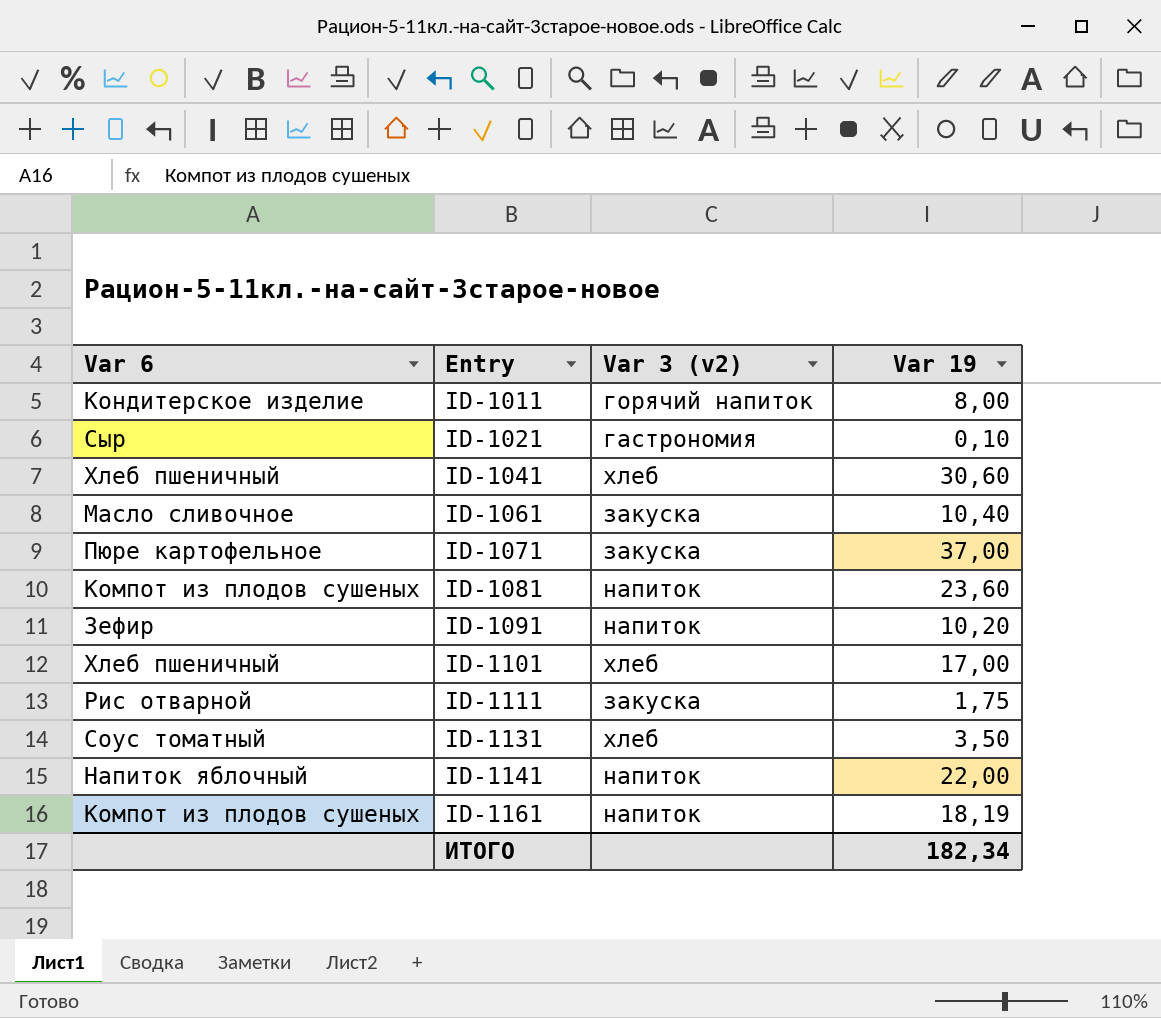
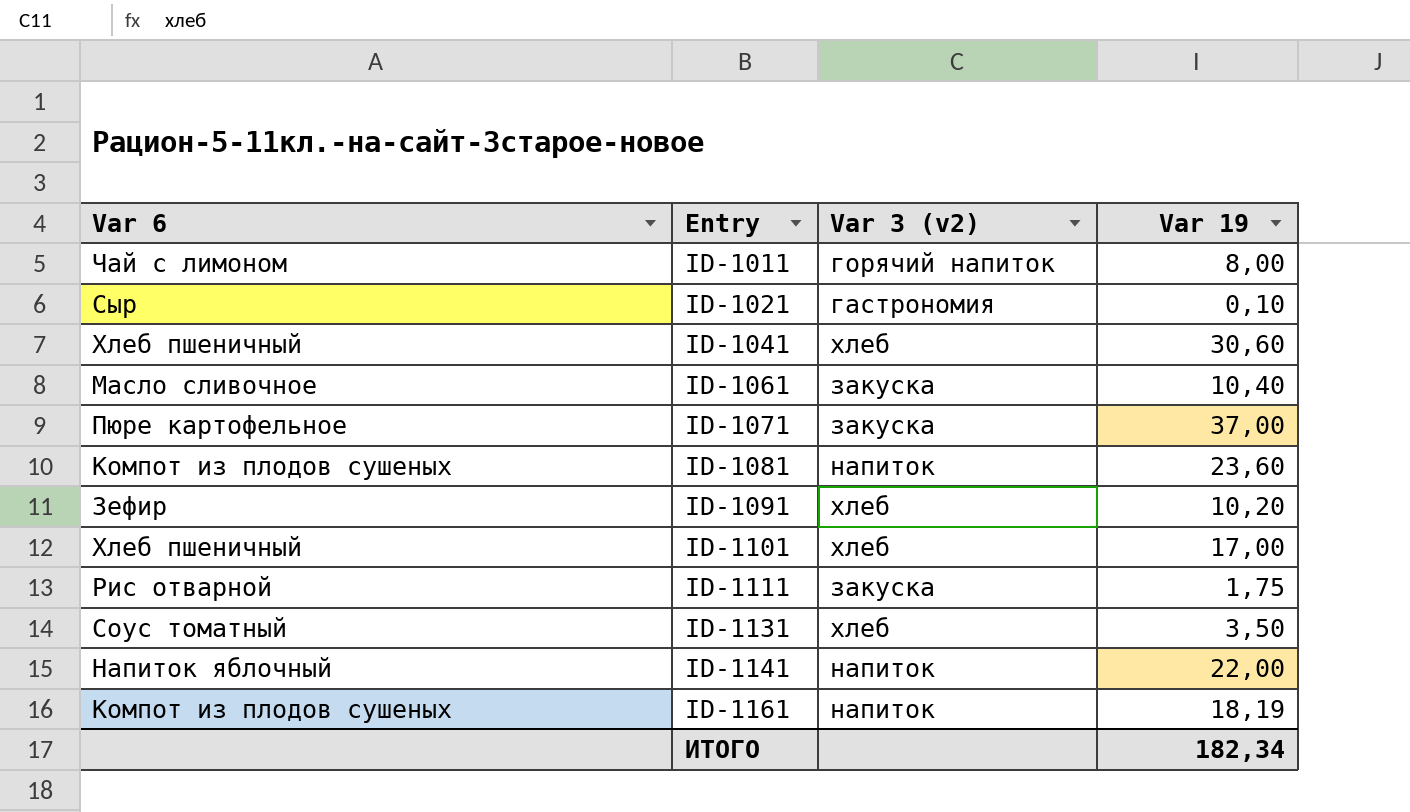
ID-1011 | Var 6: Кондитерское изделие -> Чай с лимоном
ID-1091 | Var 3 (v2): напиток -> хлеб

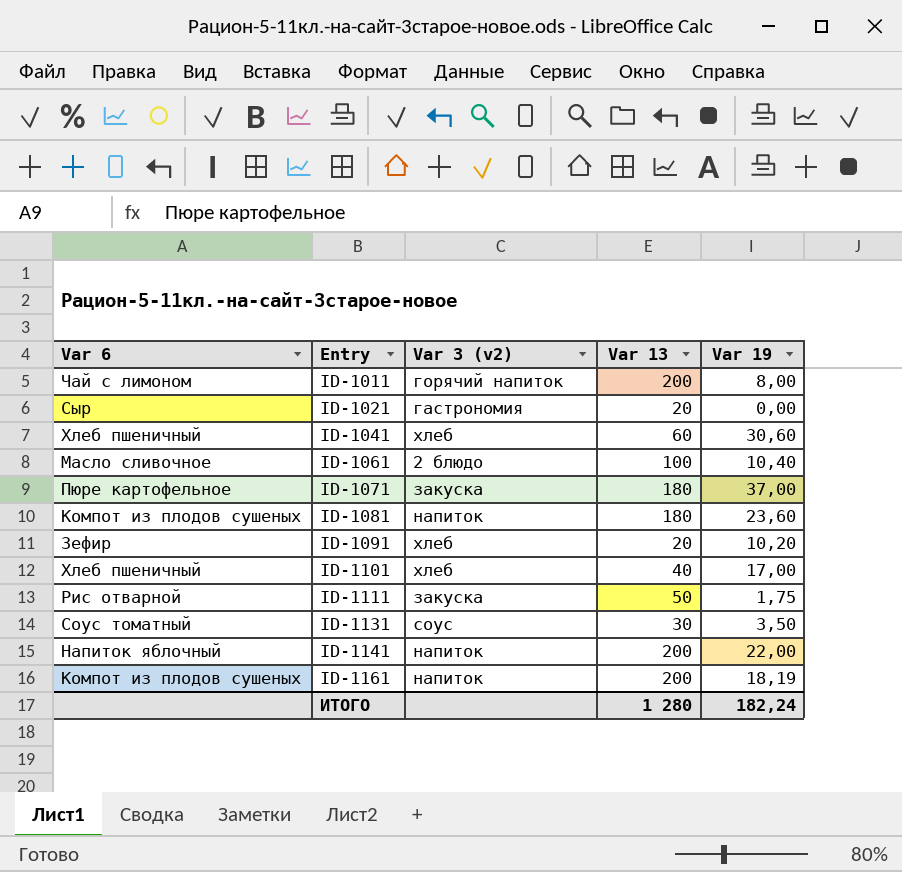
column Var 13 | position: none -> 4
ID-1021 | Var 19: 0,10 -> 0,00
ID-1061 | Var 3 (v2): закуска -> 2 блюдо
ID-1131 | Var 3 (v2): хлеб -> соус
ИТОГО | Var 19: 182,34 -> 182,24

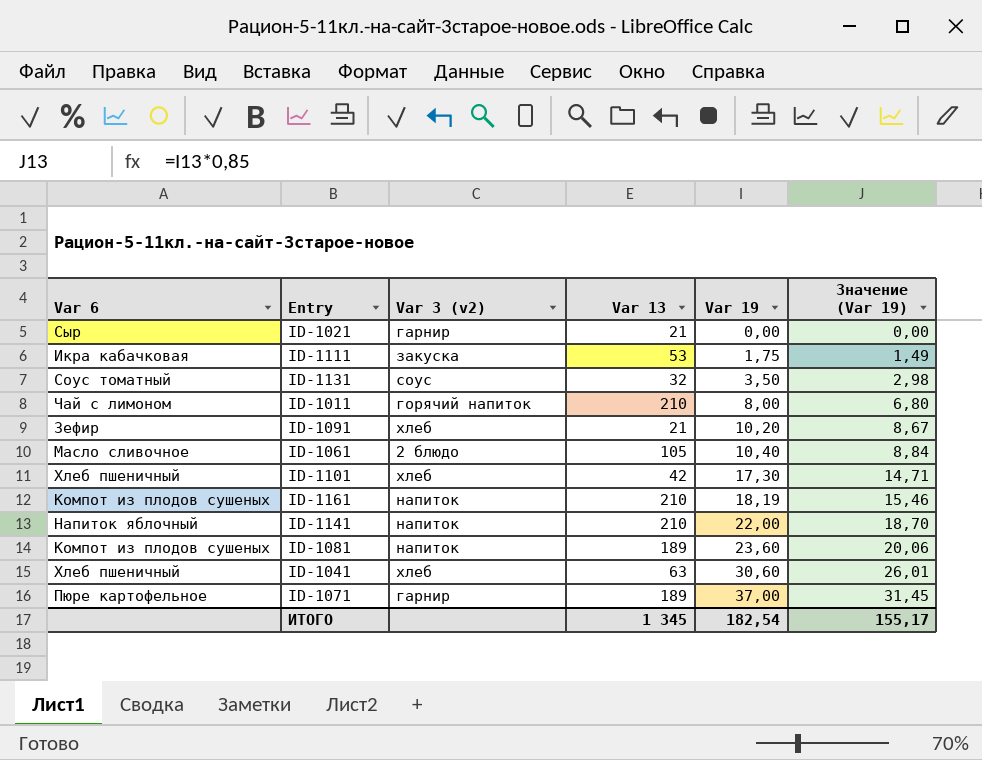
row order: Entry ascending -> Var 19 ascending
column Значение (Var 19) | formula: none -> [Var 19] * 0,85
ID-1021 | Var 3 (v2): гастрономия -> гарнир
ID-1021 | Var 13: 20 -> 21
ID-1111 | Var 6: Рис отварной -> Икра кабачковая
ID-1111 | Var 13: 50 -> 53
ID-1131 | Var 13: 30 -> 32
ID-1011 | Var 13: 200 -> 210
ID-1091 | Var 13: 20 -> 21
ID-1061 | Var 13: 100 -> 105
ID-1101 | Var 13: 40 -> 42
ID-1101 | Var 19: 17,00 -> 17,30
ID-1161 | Var 13: 200 -> 210
ID-1141 | Var 13: 200 -> 210
ID-1081 | Var 13: 180 -> 189
ID-1041 | Var 13: 60 -> 63
ID-1071 | Var 3 (v2): закуска -> гарнир
ID-1071 | Var 13: 180 -> 189
ИТОГО | Var 13: 1 280 -> 1 345
ИТОГО | Var 19: 182,24 -> 182,54

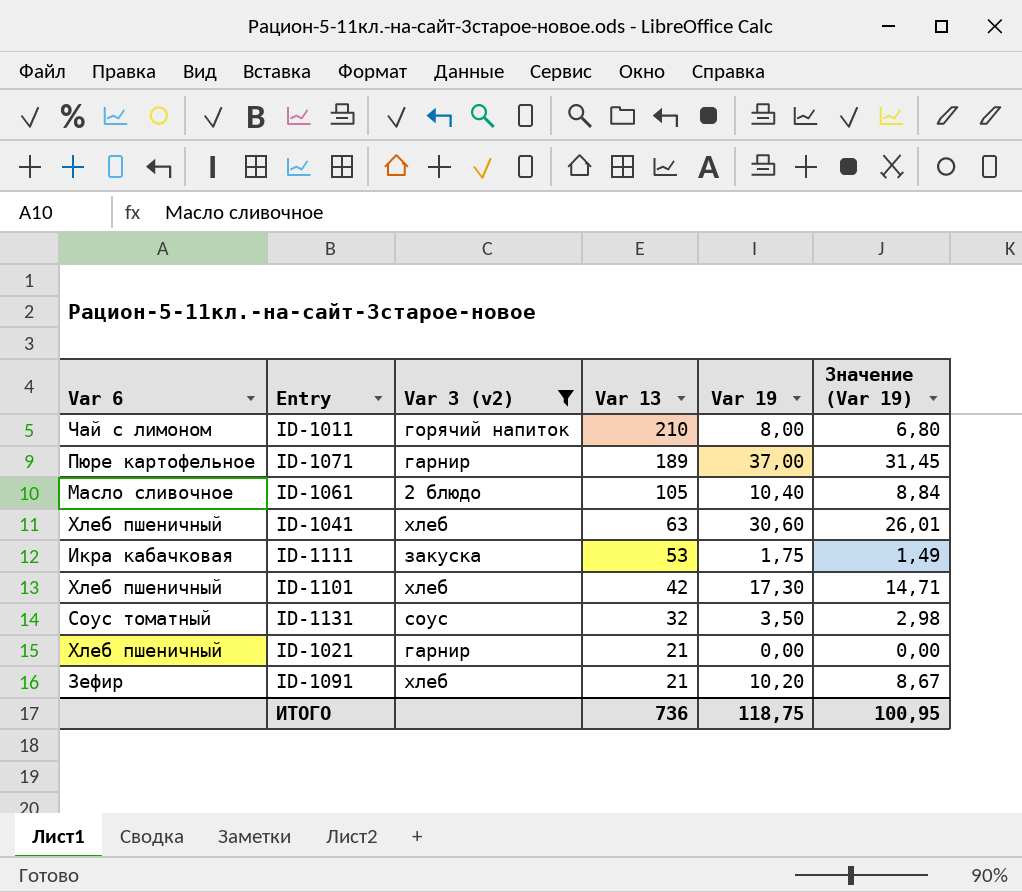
filter: none -> Var 3 (v2) != напиток
row order: Var 19 ascending -> Var 13 descending
ID-1021 | Var 6: Сыр -> Хлеб пшеничный
ИТОГО | Var 13: 1 345 -> 736
ИТОГО | Var 19: 182,54 -> 118,75
ИТОГО | Значение (Var 19): 155,17 -> 100,95

